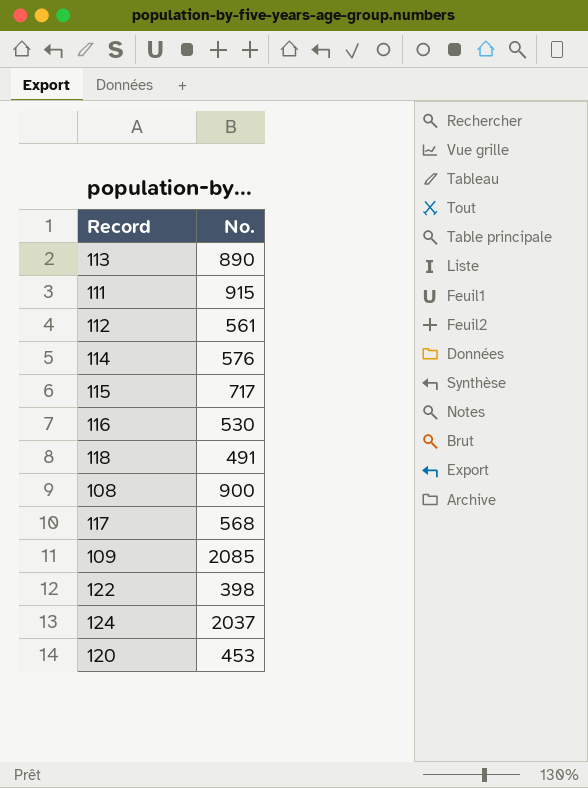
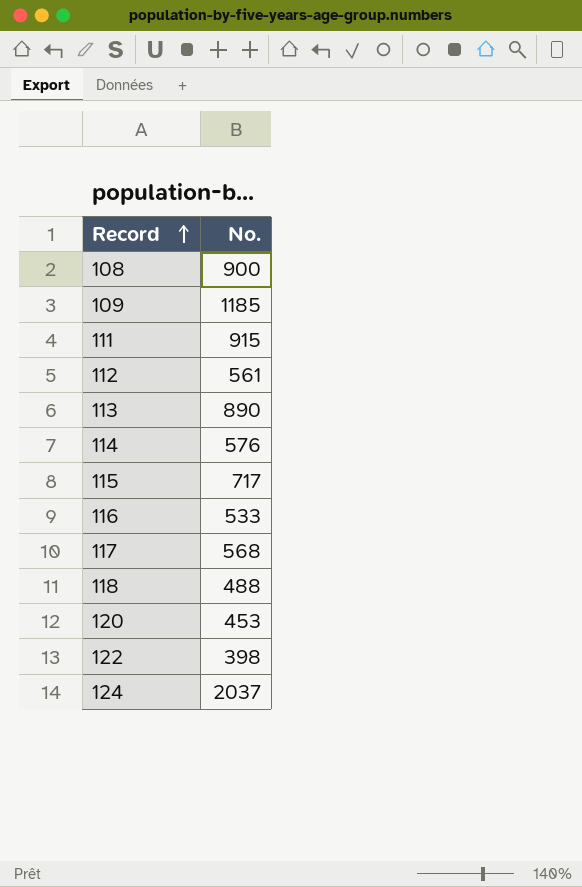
row order: none -> Record ascending
109 | No.: 2085 -> 1185
116 | No.: 530 -> 533
118 | No.: 491 -> 488

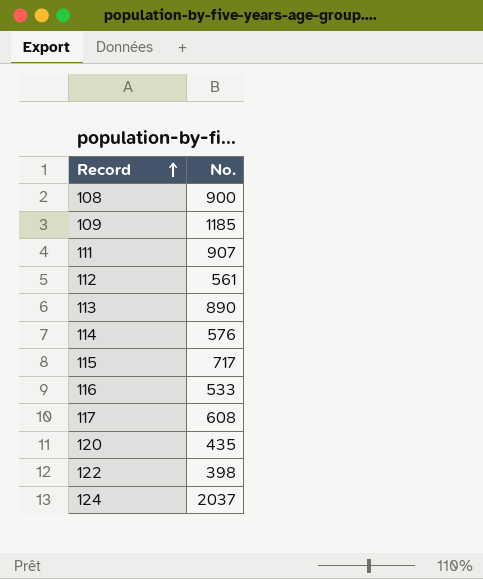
row 118: 488 -> none
111 | No.: 915 -> 907
117 | No.: 568 -> 608
120 | No.: 453 -> 435

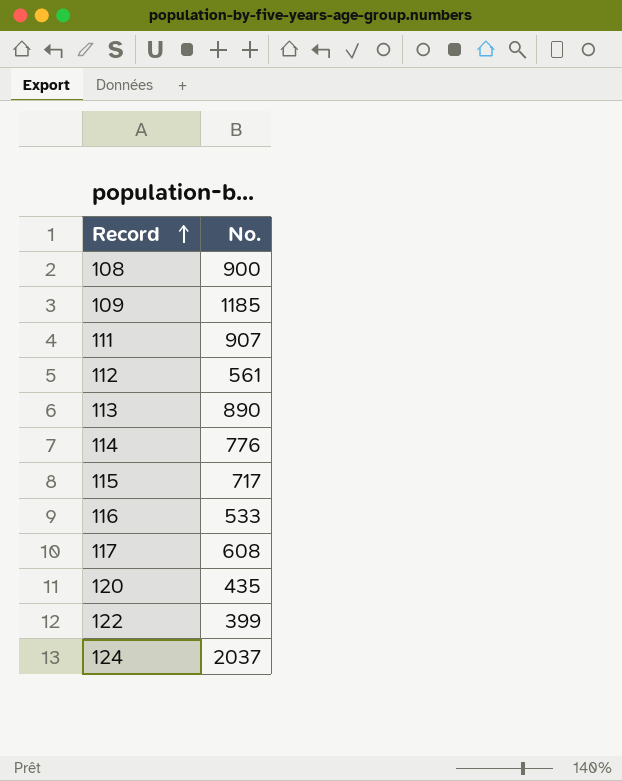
114 | No.: 576 -> 776
122 | No.: 398 -> 399

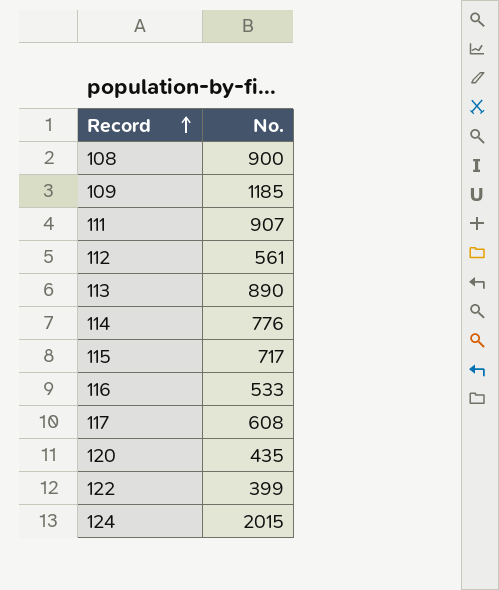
124 | No.: 2037 -> 2015

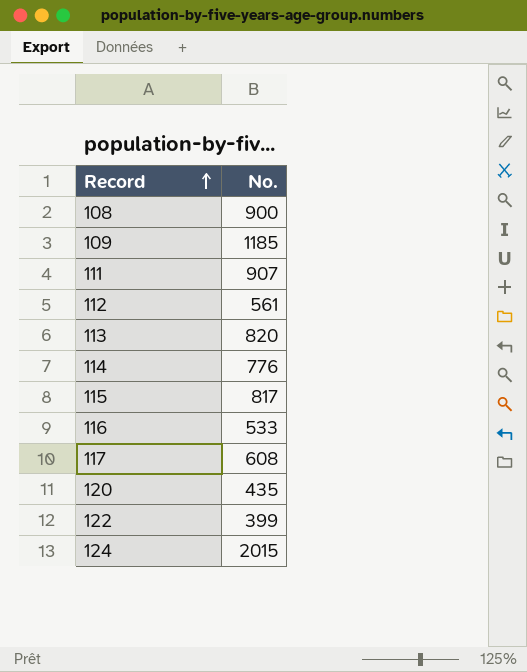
113 | No.: 890 -> 820
115 | No.: 717 -> 817

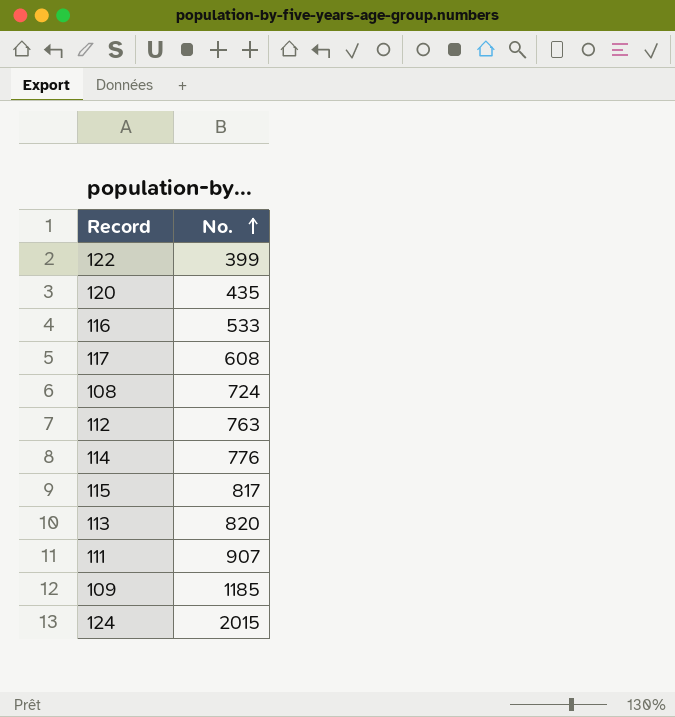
row order: Record ascending -> No. ascending
108 | No.: 900 -> 724
112 | No.: 561 -> 763

